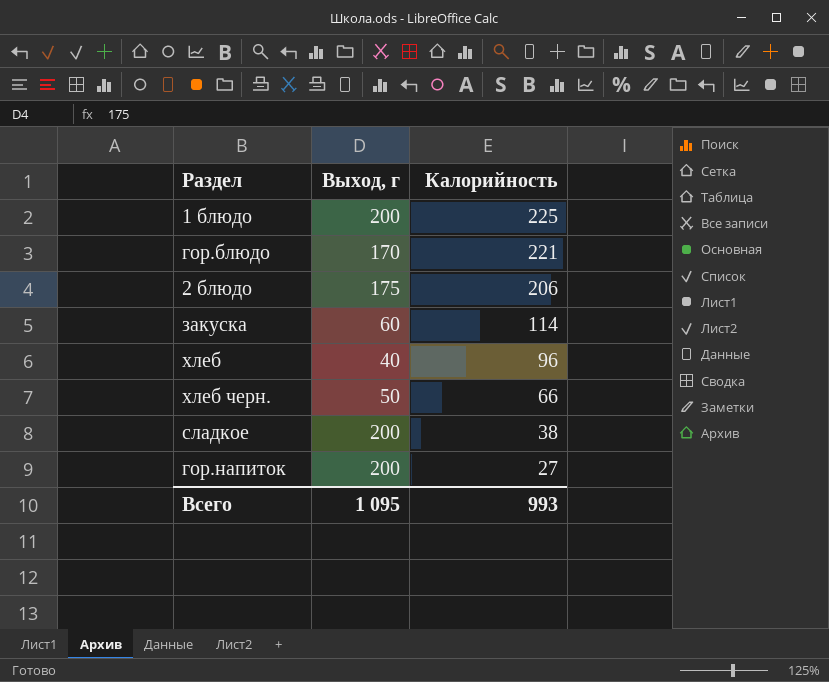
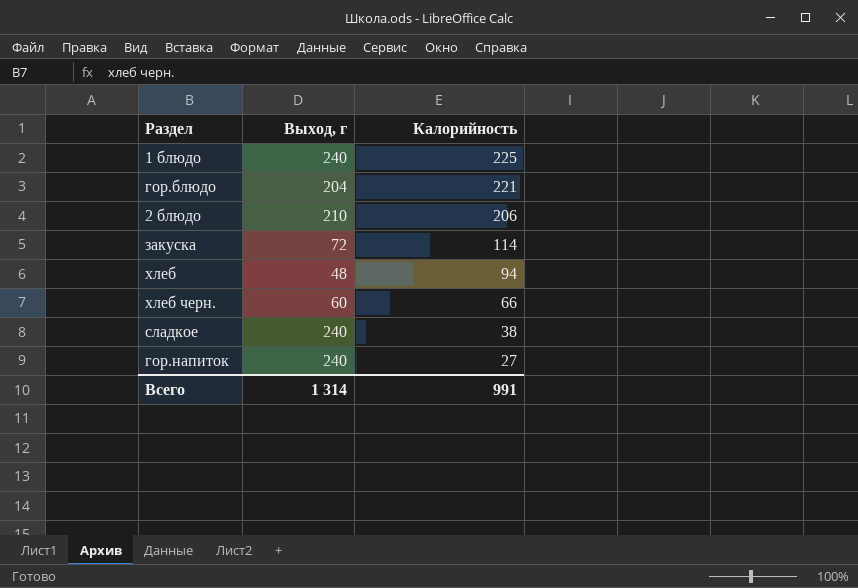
1 блюдо | Выход, г: 200 -> 240
гор.блюдо | Выход, г: 170 -> 204
2 блюдо | Выход, г: 175 -> 210
закуска | Выход, г: 60 -> 72
хлеб | Выход, г: 40 -> 48
хлеб | Калорийность: 96 -> 94
хлеб черн. | Выход, г: 50 -> 60
сладкое | Выход, г: 200 -> 240
гор.напиток | Выход, г: 200 -> 240
Всего | Выход, г: 1 095 -> 1 314
Всего | Калорийность: 993 -> 991

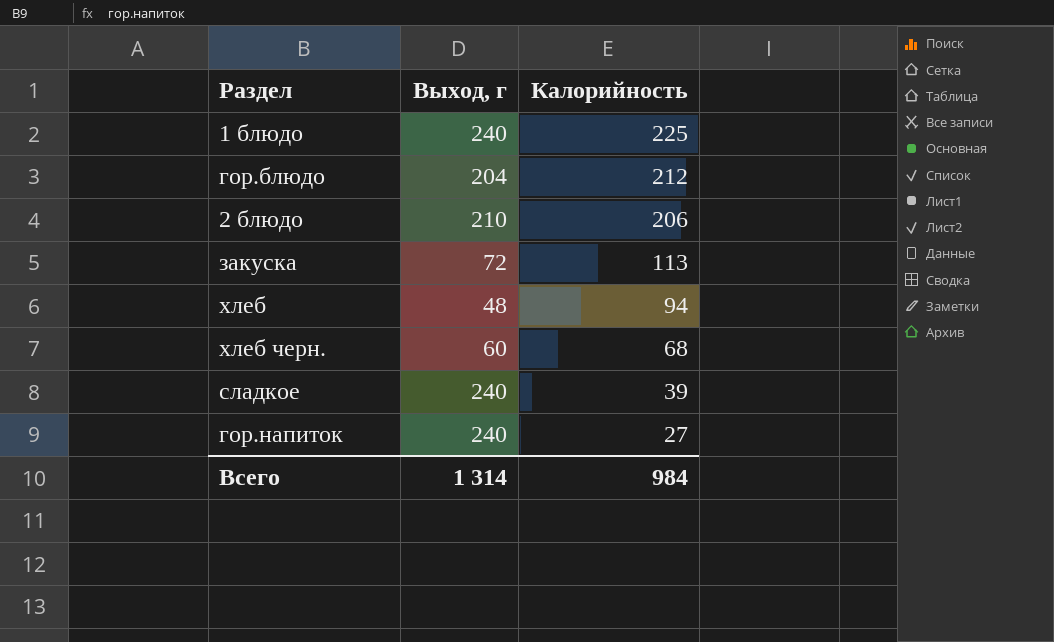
гор.блюдо | Калорийность: 221 -> 212
закуска | Калорийность: 114 -> 113
хлеб черн. | Калорийность: 66 -> 68
сладкое | Калорийность: 38 -> 39
Всего | Калорийность: 991 -> 984

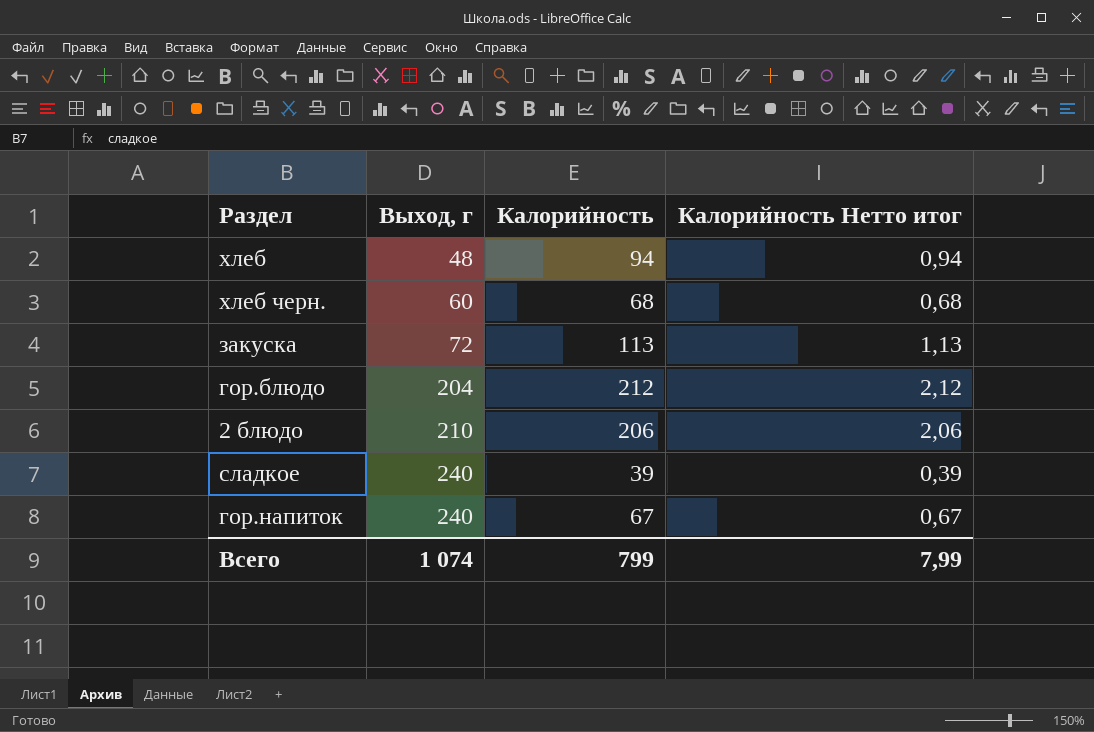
row order: Калорийность descending -> Выход, г ascending
column Калорийность Нетто итог | formula: none -> [Калорийность] * 0,01
row 1 блюдо: 240 | 225 -> none
гор.напиток | Калорийность: 27 -> 67
Всего | Выход, г: 1 314 -> 1 074
Всего | Калорийность: 984 -> 799

